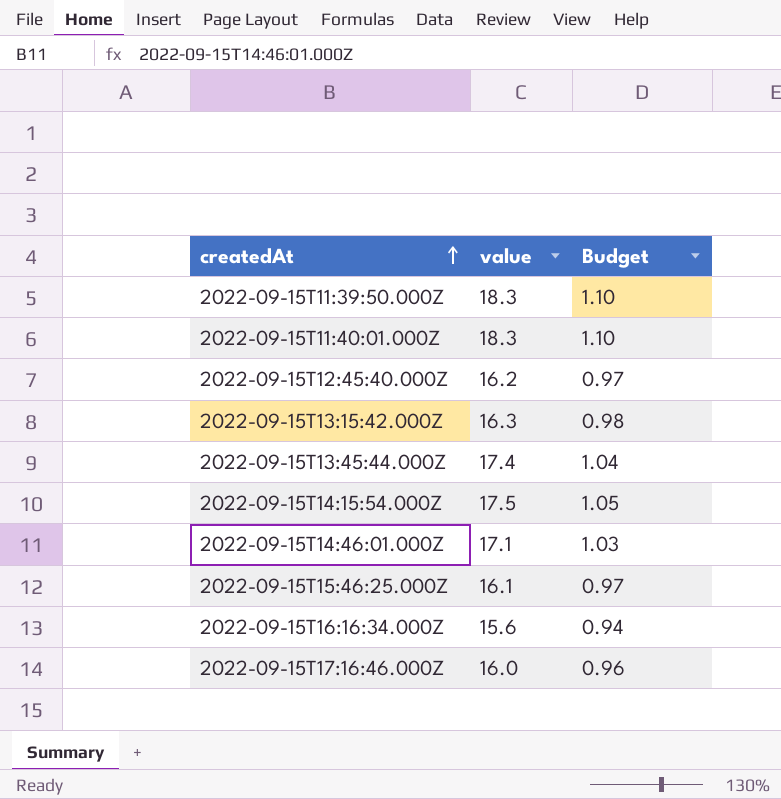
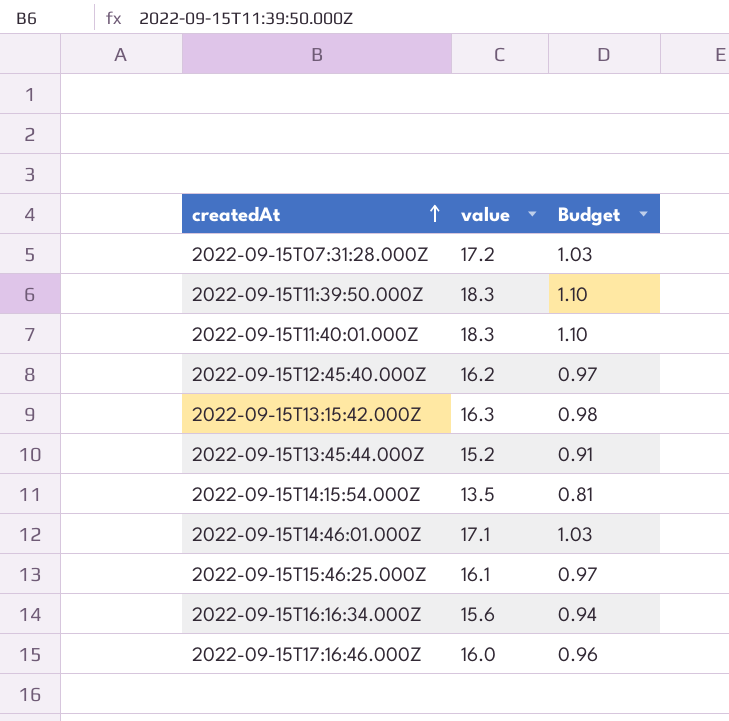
row 2022-09-15T07:31:28.000Z: none -> 17.2 | 1.03
2022-09-15T13:45:44.000Z | value: 17.4 -> 15.2
2022-09-15T13:45:44.000Z | Budget: 1.04 -> 0.91
2022-09-15T14:15:54.000Z | value: 17.5 -> 13.5
2022-09-15T14:15:54.000Z | Budget: 1.05 -> 0.81

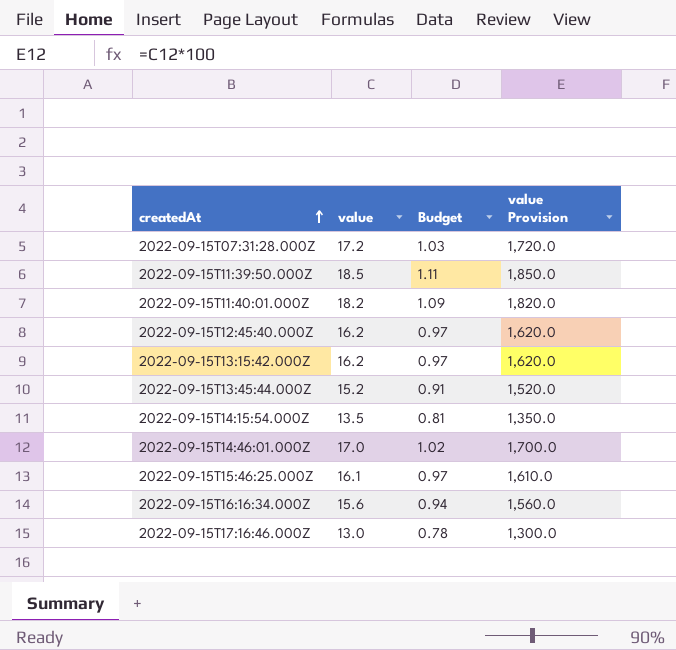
column value Provision | formula: none -> [value] * 100
2022-09-15T11:39:50.000Z | value: 18.3 -> 18.5
2022-09-15T11:39:50.000Z | Budget: 1.10 -> 1.11
2022-09-15T11:40:01.000Z | value: 18.3 -> 18.2
2022-09-15T11:40:01.000Z | Budget: 1.10 -> 1.09
2022-09-15T13:15:42.000Z | value: 16.3 -> 16.2
2022-09-15T13:15:42.000Z | Budget: 0.98 -> 0.97
2022-09-15T14:46:01.000Z | value: 17.1 -> 17.0
2022-09-15T14:46:01.000Z | Budget: 1.03 -> 1.02
2022-09-15T17:16:46.000Z | value: 16.0 -> 13.0
2022-09-15T17:16:46.000Z | Budget: 0.96 -> 0.78

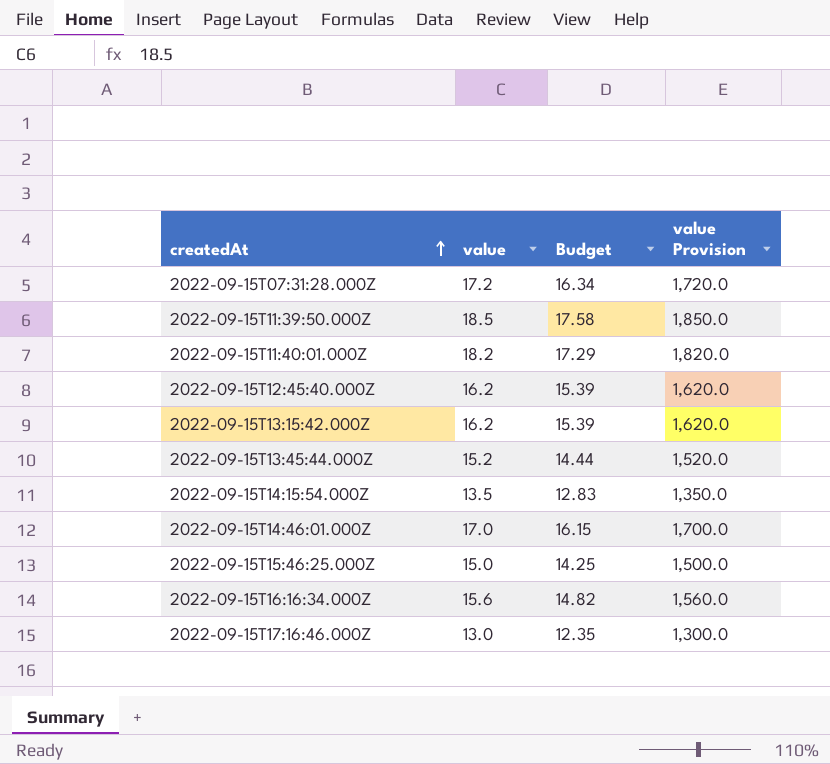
column Budget | formula: [value] * 0.06 -> [value] * 0.95
2022-09-15T15:46:25.000Z | value: 16.1 -> 15.0
2022-09-15T15:46:25.000Z | value Provision: 1,610.0 -> 1,500.0

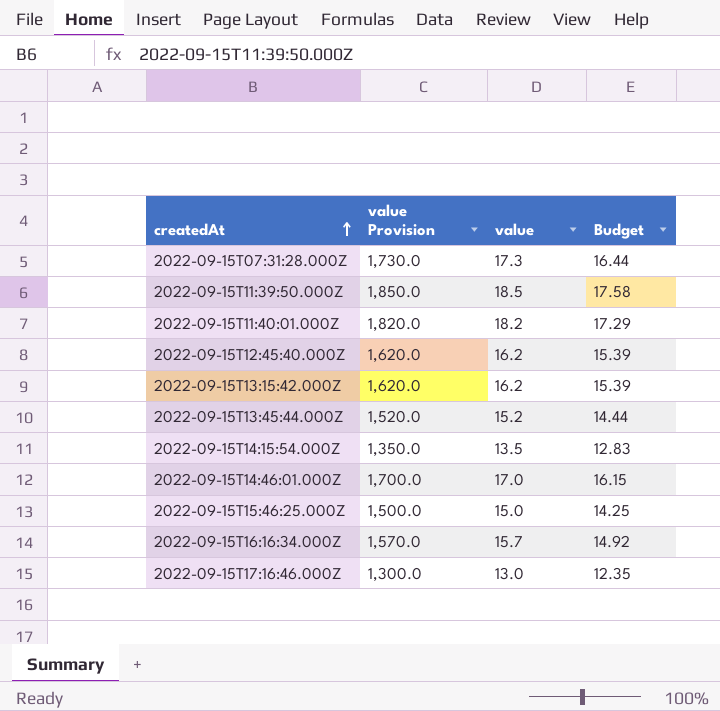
column value Provision | position: 4 -> 2
2022-09-15T07:31:28.000Z | value Provision: 1,720.0 -> 1,730.0
2022-09-15T07:31:28.000Z | value: 17.2 -> 17.3
2022-09-15T07:31:28.000Z | Budget: 16.34 -> 16.44
2022-09-15T16:16:34.000Z | value Provision: 1,560.0 -> 1,570.0
2022-09-15T16:16:34.000Z | value: 15.6 -> 15.7
2022-09-15T16:16:34.000Z | Budget: 14.82 -> 14.92

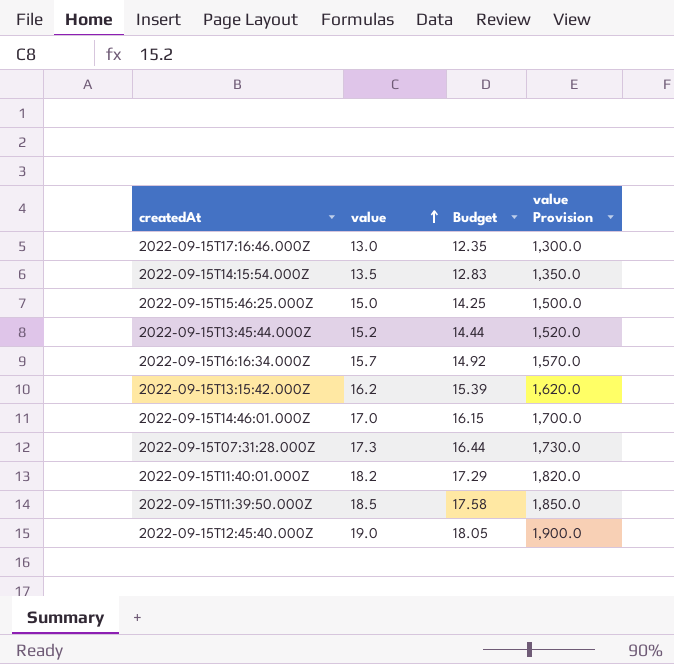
row order: createdAt ascending -> value ascending
column value Provision | position: 2 -> 4
2022-09-15T12:45:40.000Z | value: 16.2 -> 19.0
2022-09-15T12:45:40.000Z | Budget: 15.39 -> 18.05
2022-09-15T12:45:40.000Z | value Provision: 1,620.0 -> 1,900.0

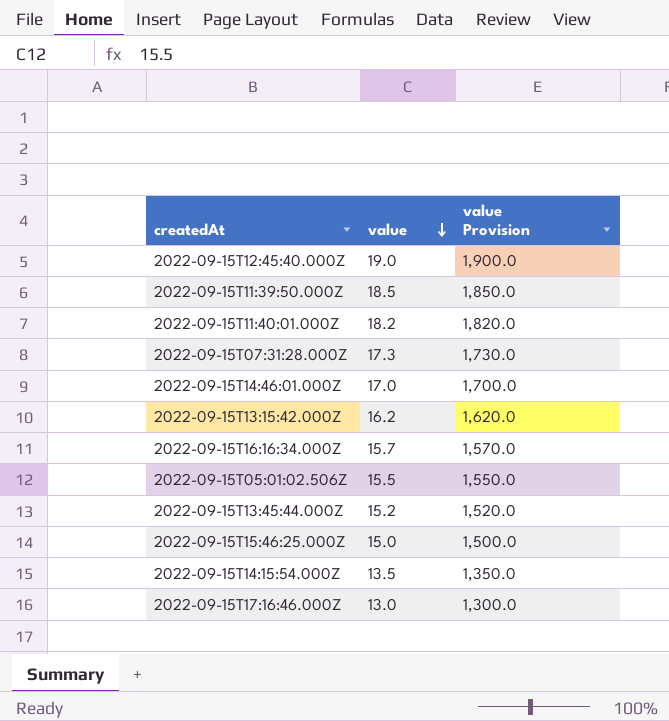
row order: value ascending -> value descending
column Budget | formula: [value] * 0.95 -> none
row 2022-09-15T05:01:02.506Z: none -> 15.5 | 1,550.0

